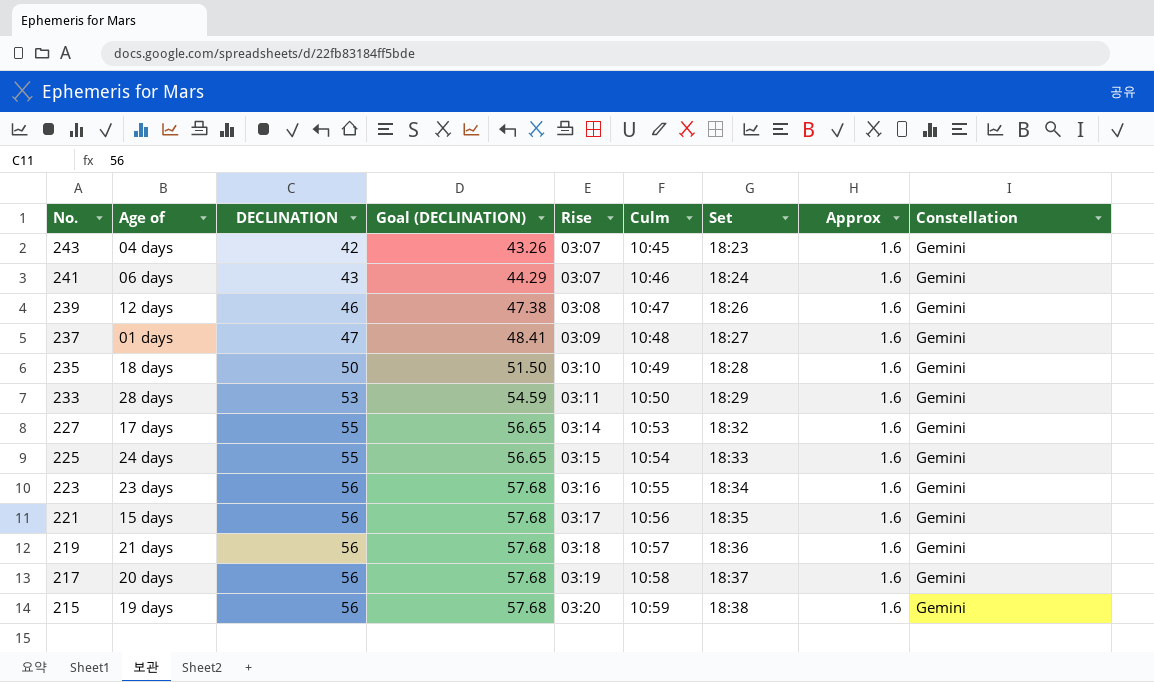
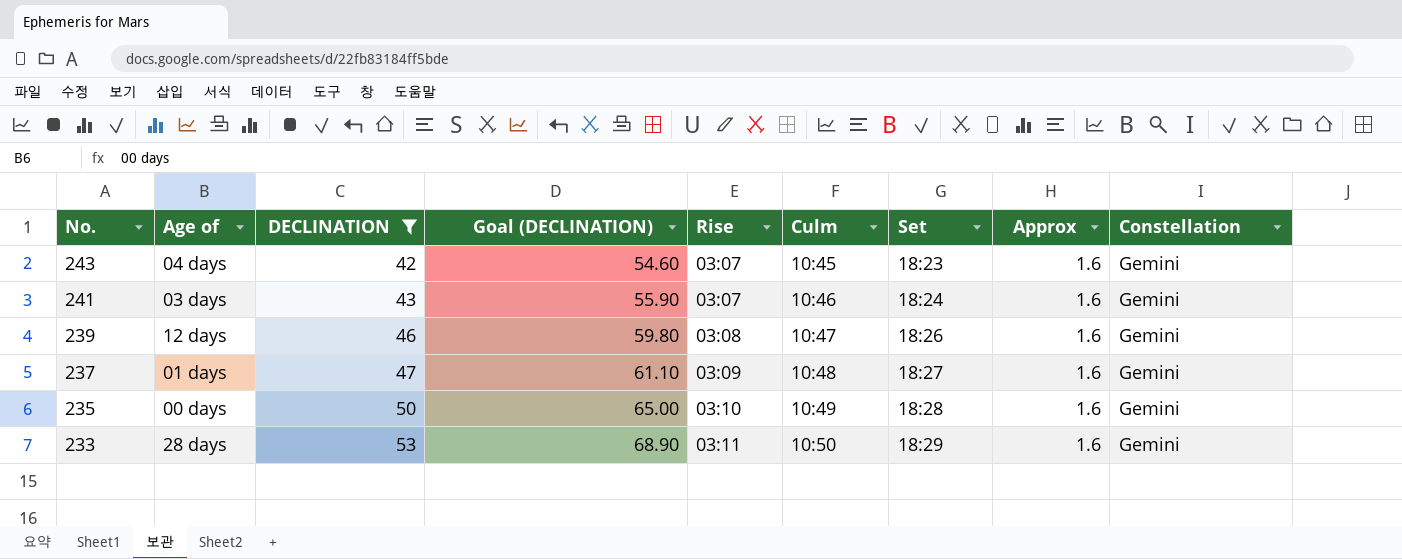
filter: none -> DECLINATION <= 53
column Goal (DECLINATION) | formula: [DECLINATION] * 1.03 -> [DECLINATION] * 1.3
241 | Age of: 06 days -> 03 days
235 | Age of: 18 days -> 00 days

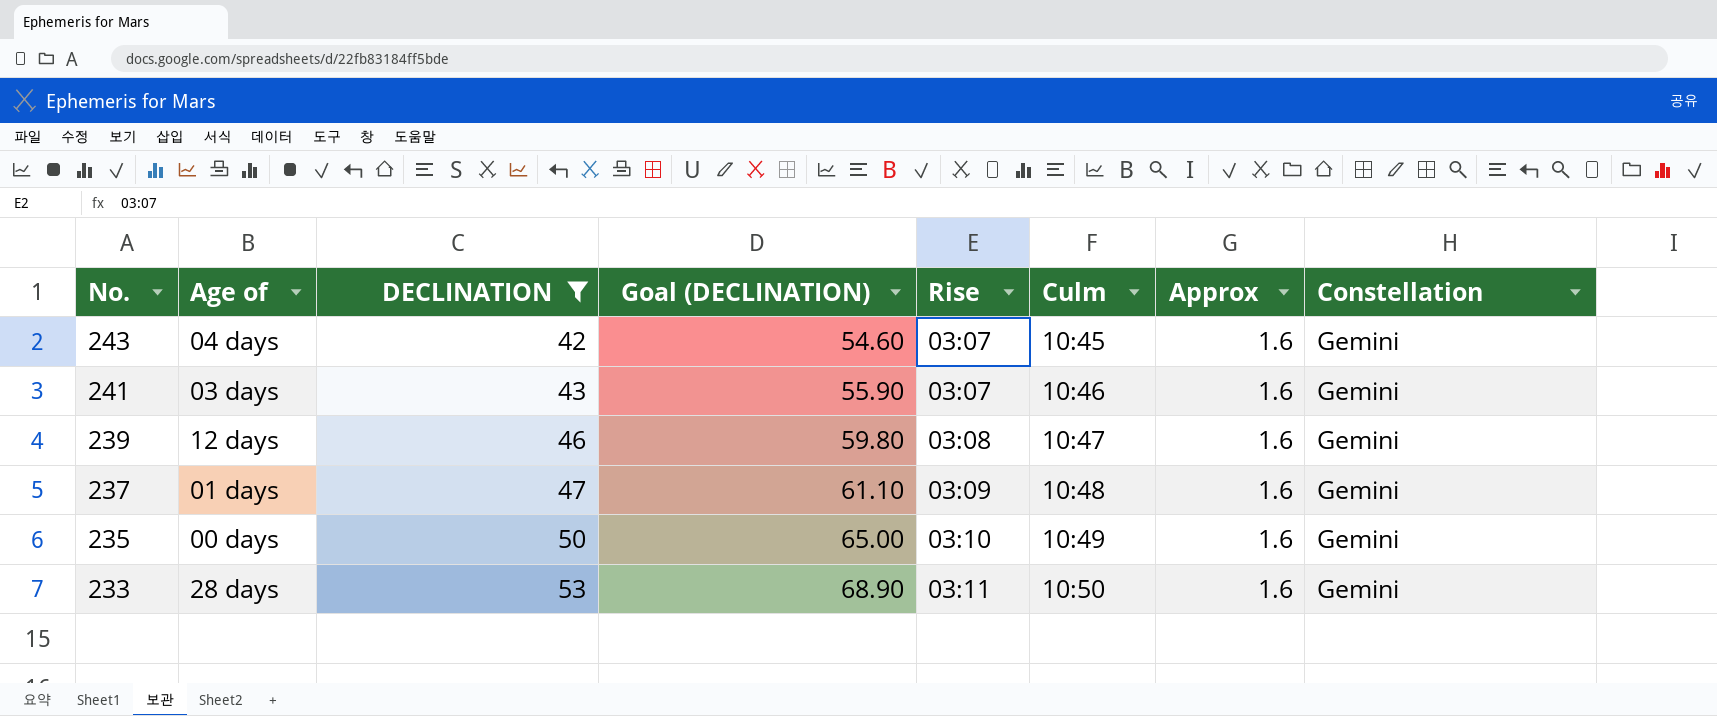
column Set | position: 7 -> none

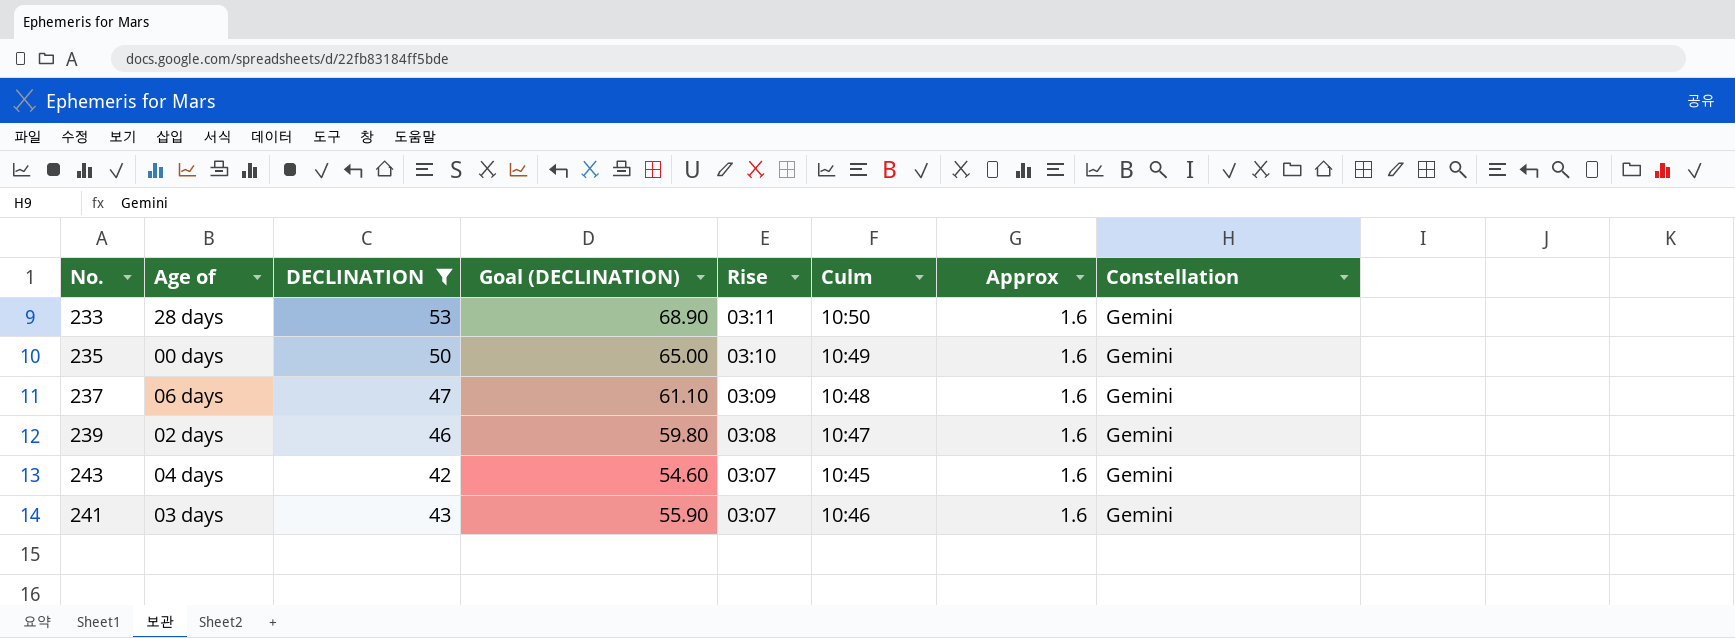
row order: No. descending -> Rise descending
237 | Age of: 01 days -> 06 days
239 | Age of: 12 days -> 02 days

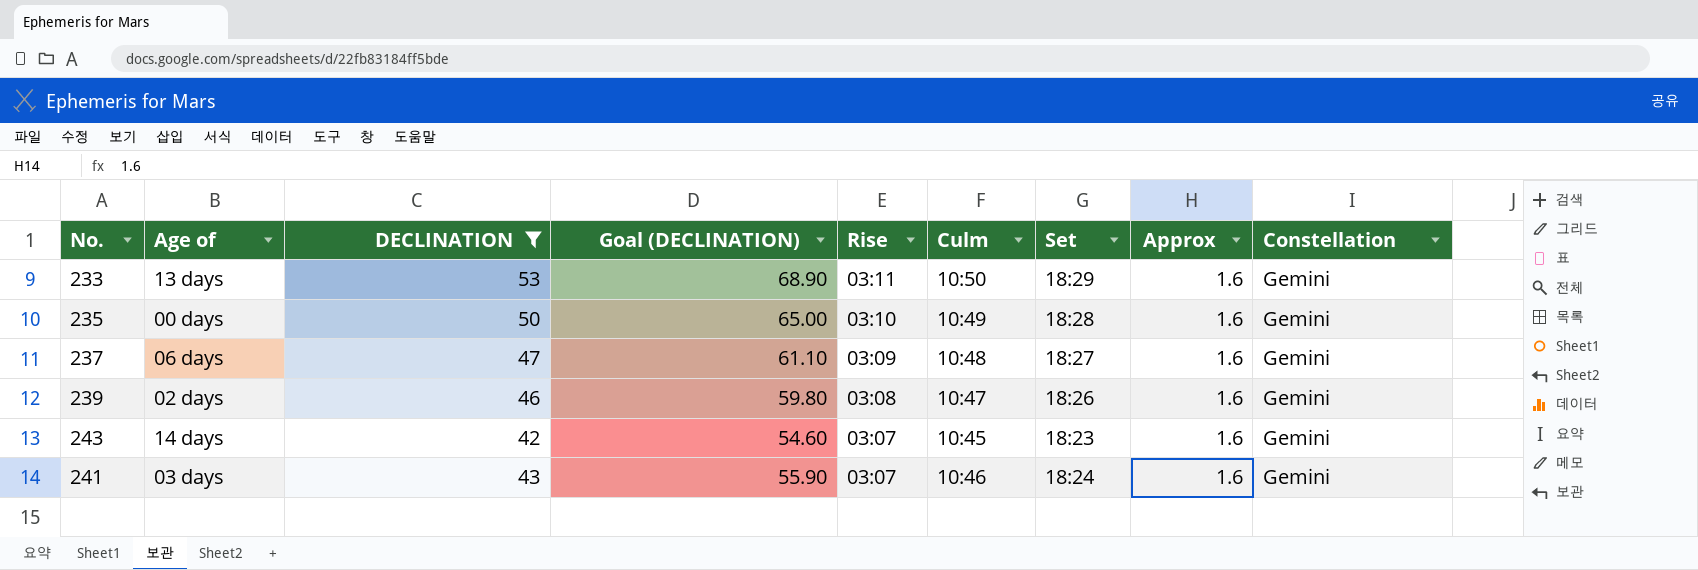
column Set | position: none -> 7
233 | Age of: 28 days -> 13 days
243 | Age of: 04 days -> 14 days

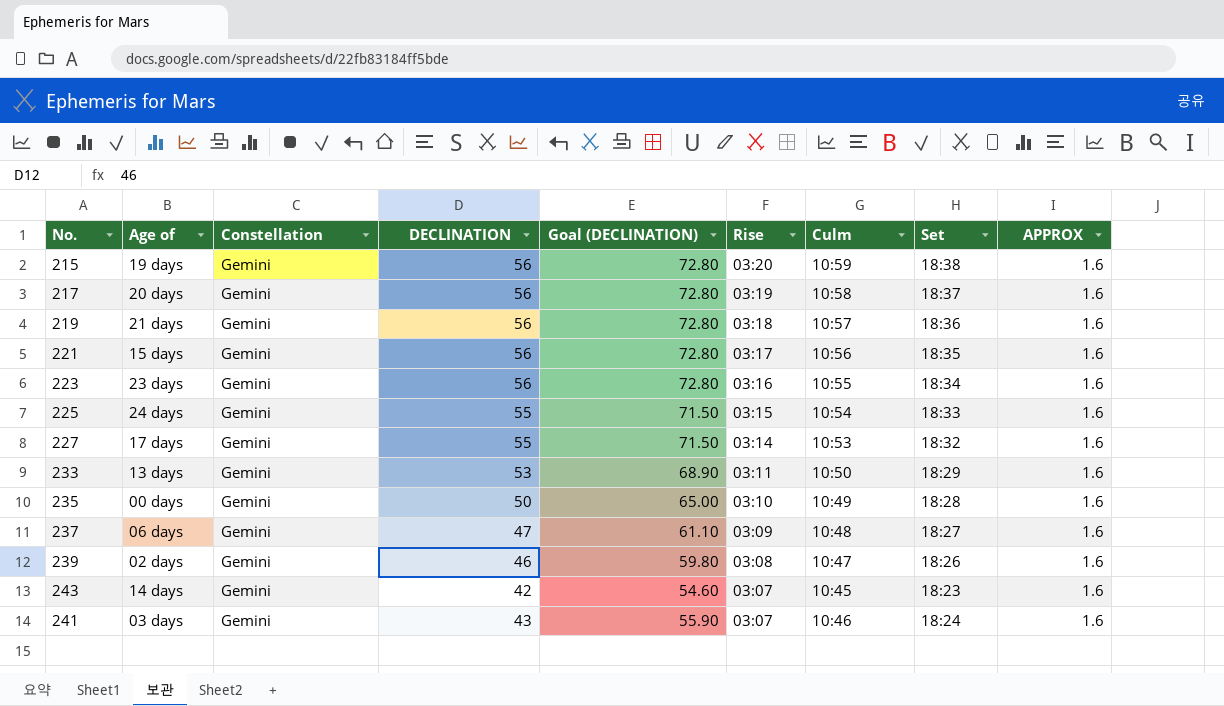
filter: DECLINATION <= 53 -> none
column Constellation | position: 9 -> 3
column name: Approx -> APPROX

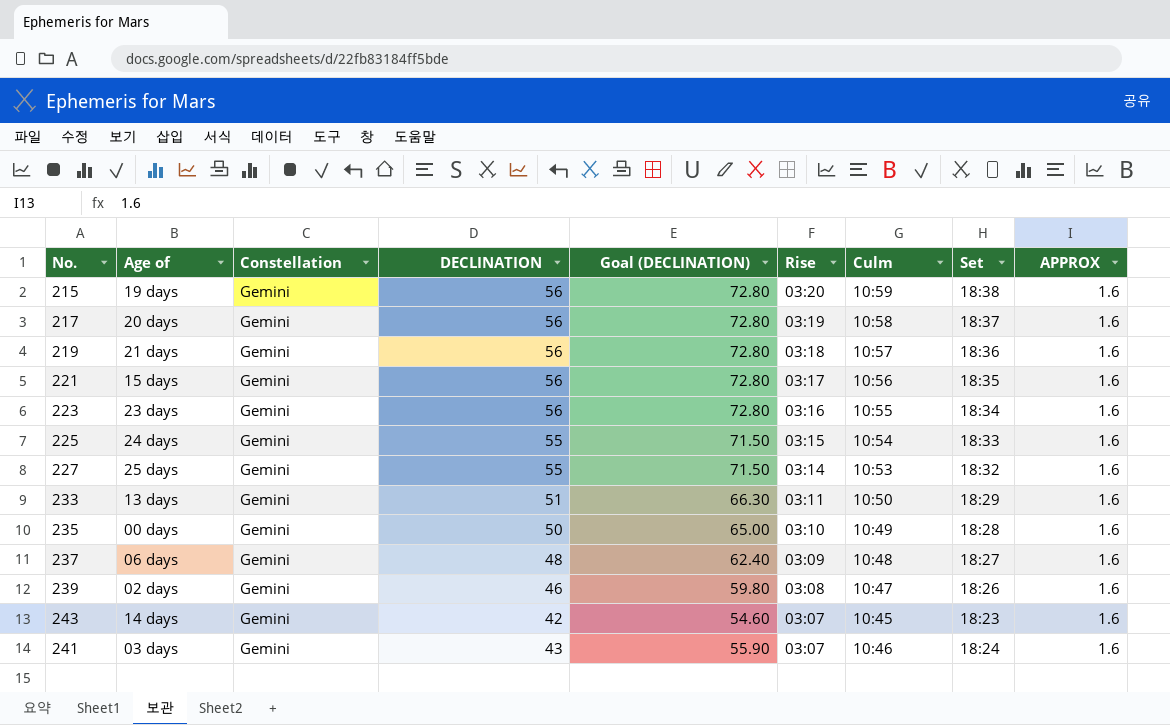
227 | Age of: 17 days -> 25 days
233 | DECLINATION: 53 -> 51
233 | Goal (DECLINATION): 68.90 -> 66.30
237 | DECLINATION: 47 -> 48
237 | Goal (DECLINATION): 61.10 -> 62.40

